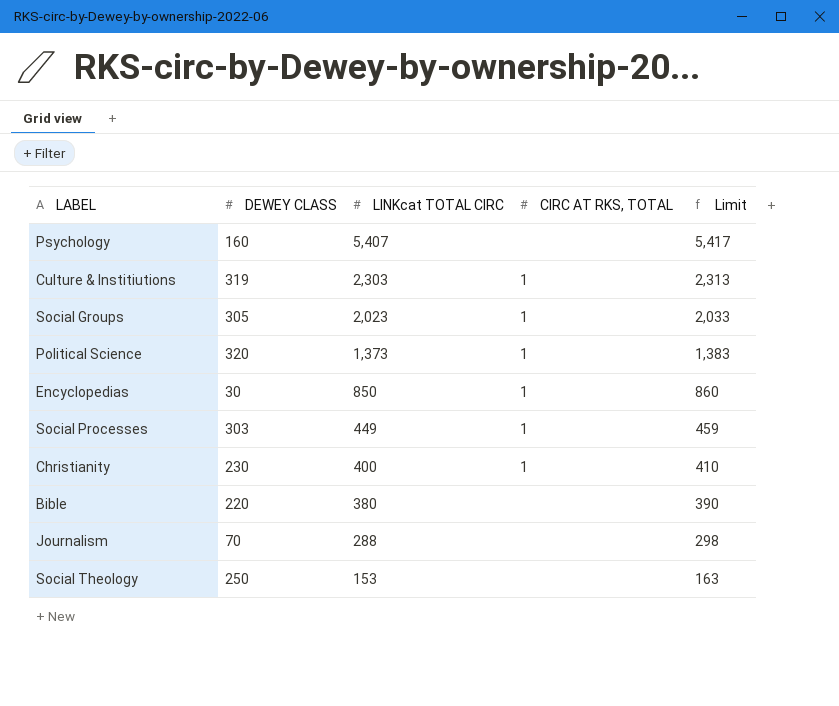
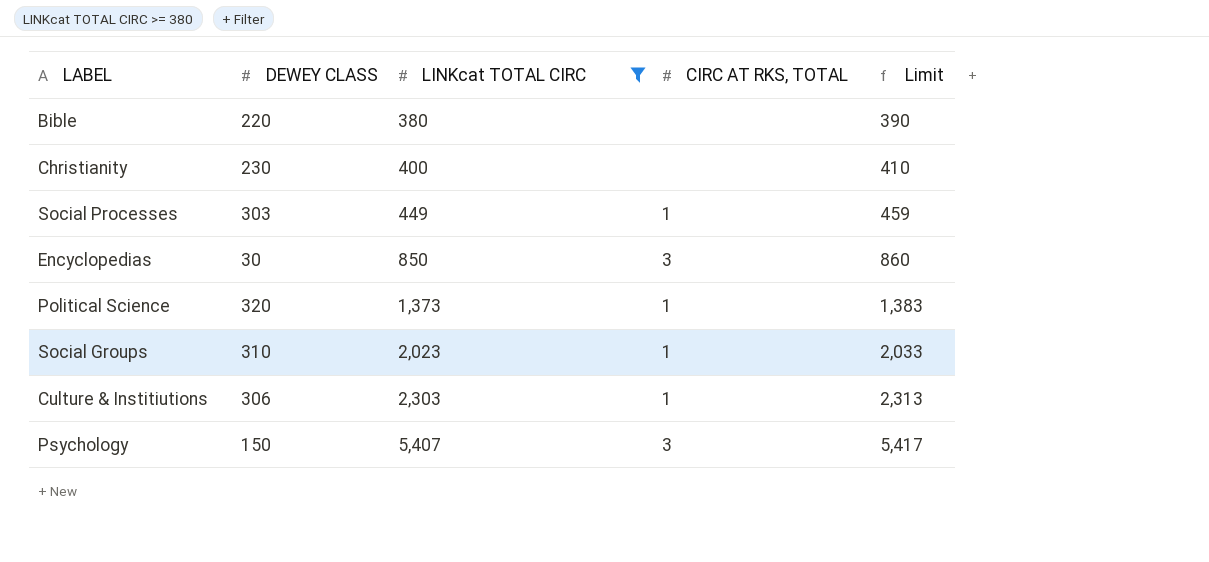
filter: none -> LINKcat TOTAL CIRC >= 380
row order: LINKcat TOTAL CIRC descending -> LINKcat TOTAL CIRC ascending
Christianity | CIRC AT RKS, TOTAL: 1 -> none
Encyclopedias | CIRC AT RKS, TOTAL: 1 -> 3
Social Groups | DEWEY CLASS: 305 -> 310
Culture & Institiutions | DEWEY CLASS: 319 -> 306
Psychology | DEWEY CLASS: 160 -> 150
Psychology | CIRC AT RKS, TOTAL: none -> 3

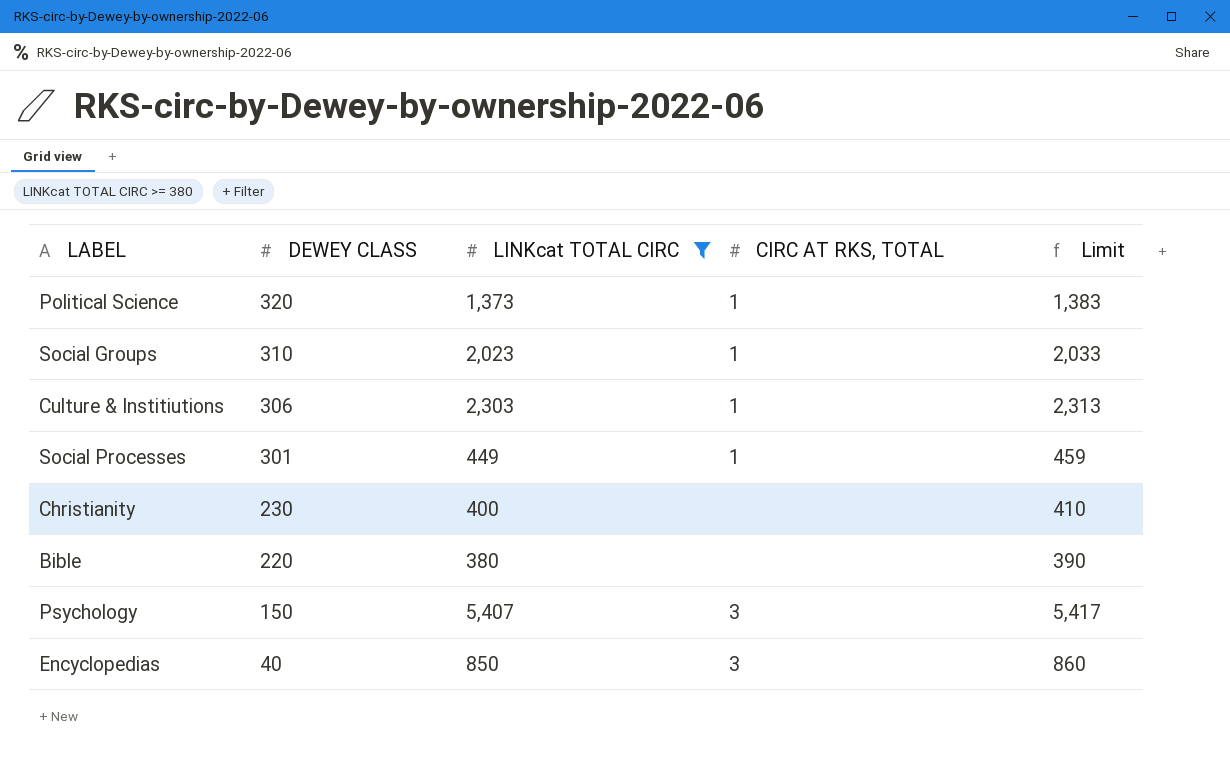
row order: LINKcat TOTAL CIRC ascending -> DEWEY CLASS descending
Social Processes | DEWEY CLASS: 303 -> 301
Encyclopedias | DEWEY CLASS: 30 -> 40

